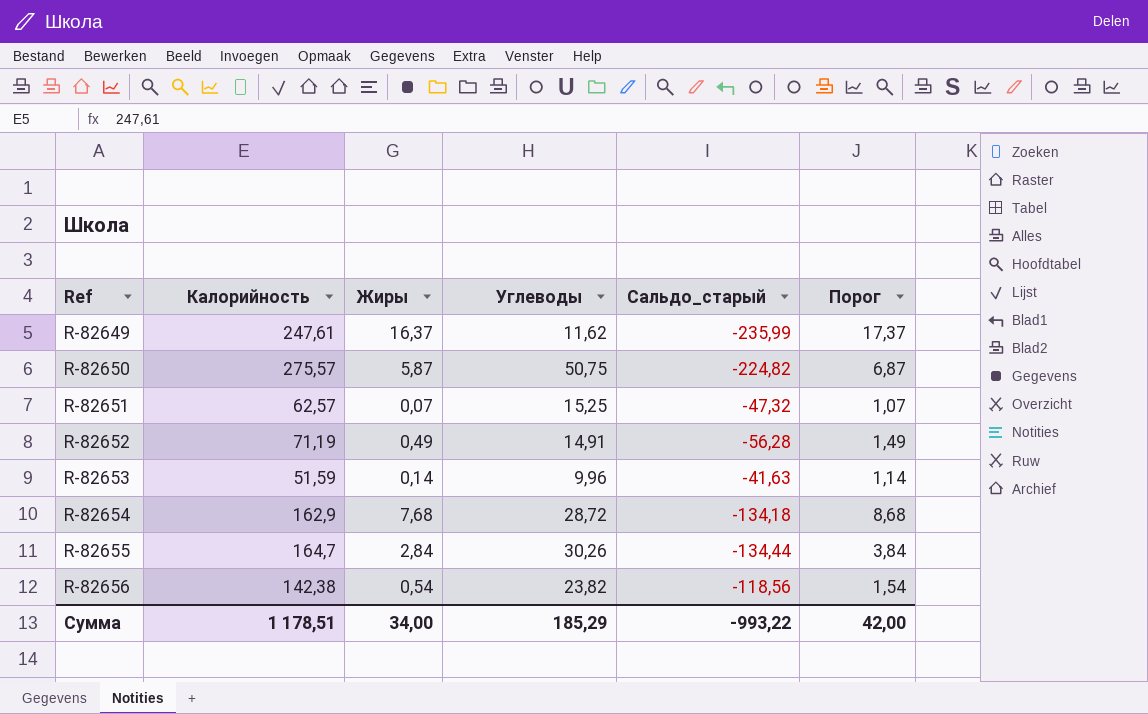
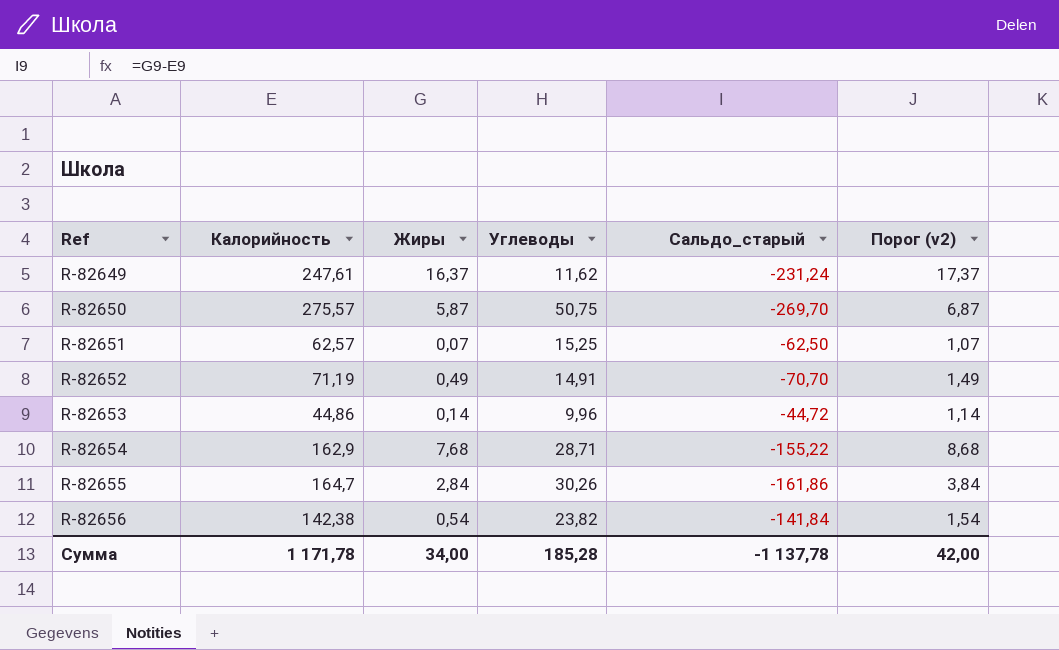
column Сальдо_старый | formula: [Углеводы] - [Калорийность] -> [Жиры] - [Калорийность]
column name: Порог -> Порог (v2)
R-82653 | Калорийность: 51,59 -> 44,86
R-82654 | Углеводы: 28,72 -> 28,71
Сумма | Калорийность: 1 178,51 -> 1 171,78
Сумма | Углеводы: 185,29 -> 185,28
Сумма | Сальдо_старый: -993,22 -> -1 137,78

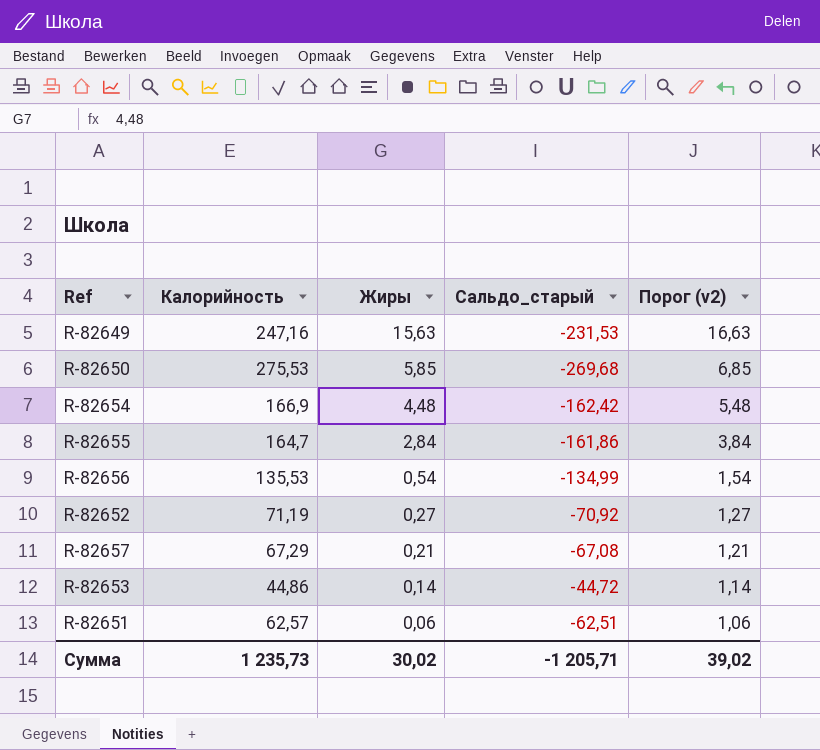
row order: Ref ascending -> Жиры descending
column Углеводы | position: 4 -> none
R-82649 | Калорийность: 247,61 -> 247,16
R-82649 | Жиры: 16,37 -> 15,63
R-82649 | Сальдо_старый: -231,24 -> -231,53
R-82649 | Порог (v2): 17,37 -> 16,63
R-82650 | Калорийность: 275,57 -> 275,53
R-82650 | Жиры: 5,87 -> 5,85
R-82650 | Сальдо_старый: -269,70 -> -269,68
R-82650 | Порог (v2): 6,87 -> 6,85
R-82654 | Калорийность: 162,9 -> 166,9
R-82654 | Жиры: 7,68 -> 4,48
R-82654 | Сальдо_старый: -155,22 -> -162,42
R-82654 | Порог (v2): 8,68 -> 5,48
R-82656 | Калорийность: 142,38 -> 135,53
R-82656 | Сальдо_старый: -141,84 -> -134,99
R-82652 | Жиры: 0,49 -> 0,27
R-82652 | Сальдо_старый: -70,70 -> -70,92
R-82652 | Порог (v2): 1,49 -> 1,27
row R-82657: none -> 67,29 | 0,21 | -67,08 | 1,21
R-82651 | Жиры: 0,07 -> 0,06
R-82651 | Сальдо_старый: -62,50 -> -62,51
R-82651 | Порог (v2): 1,07 -> 1,06
Сумма | Калорийность: 1 171,78 -> 1 235,73
Сумма | Жиры: 34,00 -> 30,02
Сумма | Сальдо_старый: -1 137,78 -> -1 205,71
Сумма | Порог (v2): 42,00 -> 39,02

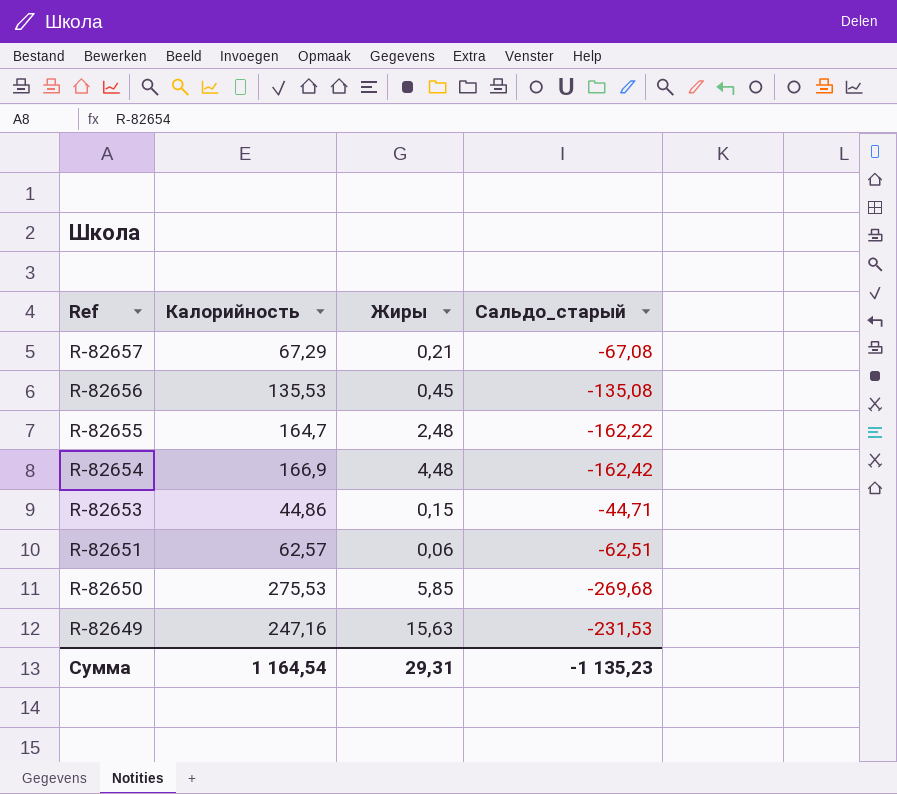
row order: Жиры descending -> Ref descending
column Порог (v2) | formula: [Жиры] + 1 -> none
row R-82652: 71,19 | 0,27 | -70,92 | 1,27 -> none
R-82656 | Жиры: 0,54 -> 0,45
R-82656 | Сальдо_старый: -134,99 -> -135,08
R-82655 | Жиры: 2,84 -> 2,48
R-82655 | Сальдо_старый: -161,86 -> -162,22
R-82653 | Жиры: 0,14 -> 0,15
R-82653 | Сальдо_старый: -44,72 -> -44,71
Сумма | Калорийность: 1 235,73 -> 1 164,54
Сумма | Жиры: 30,02 -> 29,31
Сумма | Сальдо_старый: -1 205,71 -> -1 135,23

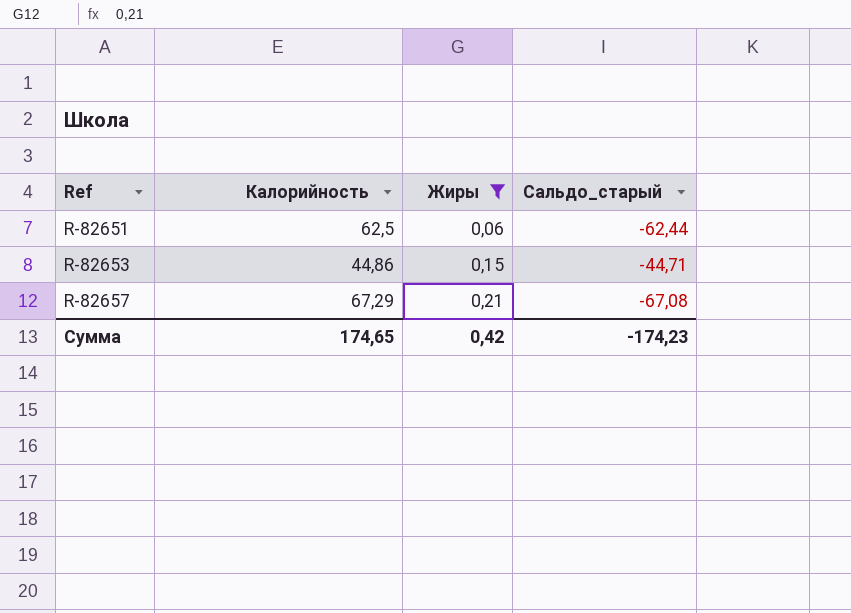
filter: none -> Жиры <= 0,21
row order: Ref descending -> Ref ascending
R-82651 | Калорийность: 62,57 -> 62,5
R-82651 | Сальдо_старый: -62,51 -> -62,44
Сумма | Калорийность: 1 164,54 -> 174,65
Сумма | Жиры: 29,31 -> 0,42
Сумма | Сальдо_старый: -1 135,23 -> -174,23

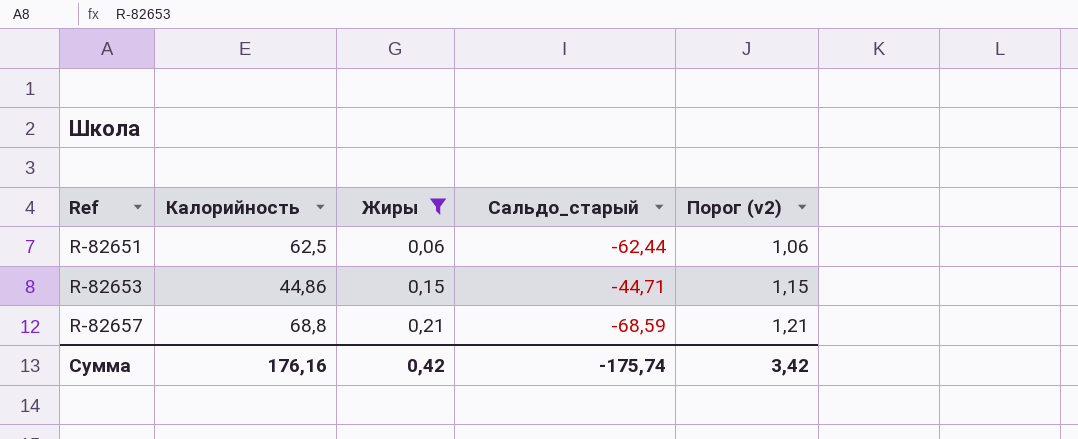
column Порог (v2) | formula: none -> [Жиры] + 1
R-82657 | Калорийность: 67,29 -> 68,8
R-82657 | Сальдо_старый: -67,08 -> -68,59
Сумма | Калорийность: 174,65 -> 176,16
Сумма | Сальдо_старый: -174,23 -> -175,74

